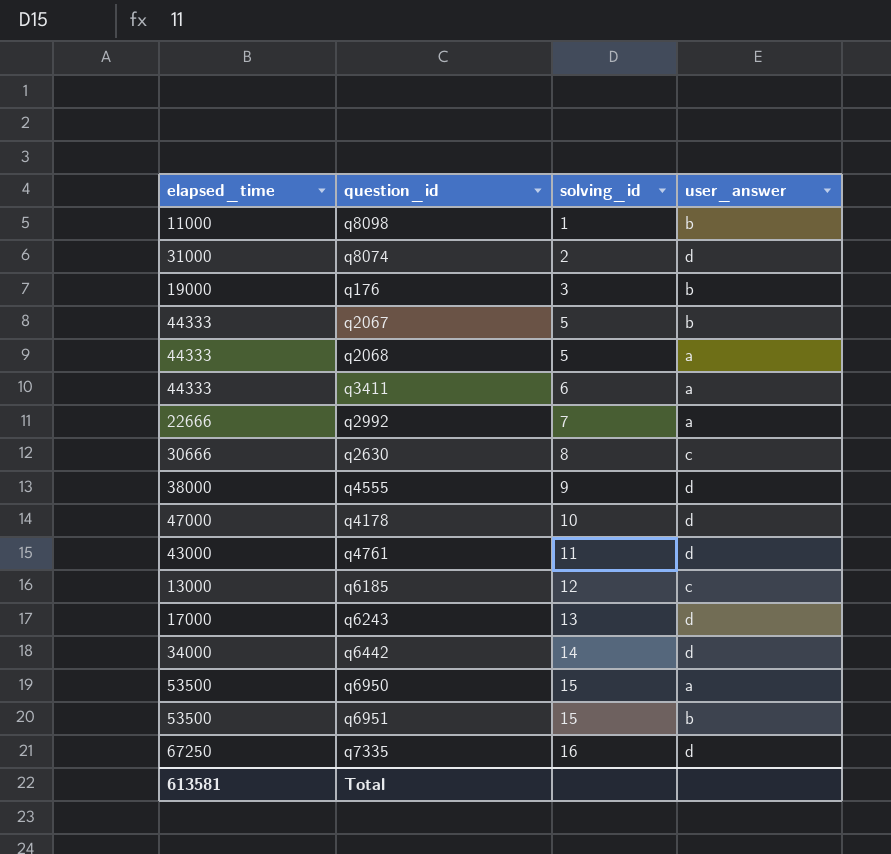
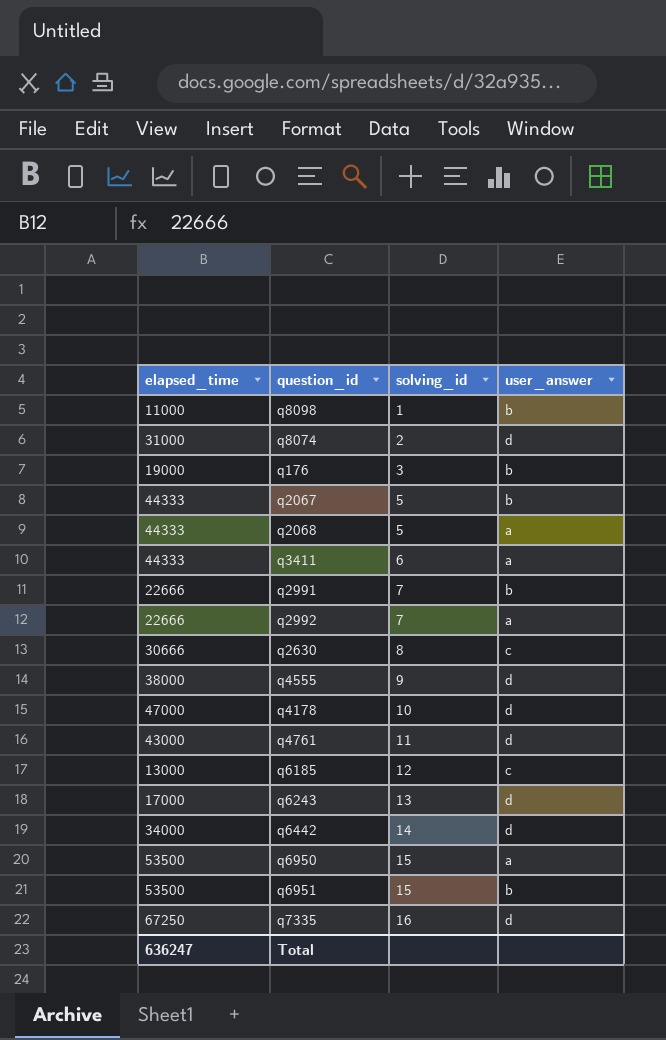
row q2991: none -> 22666 | 7 | b
Total | elapsed_time: 613581 -> 636247

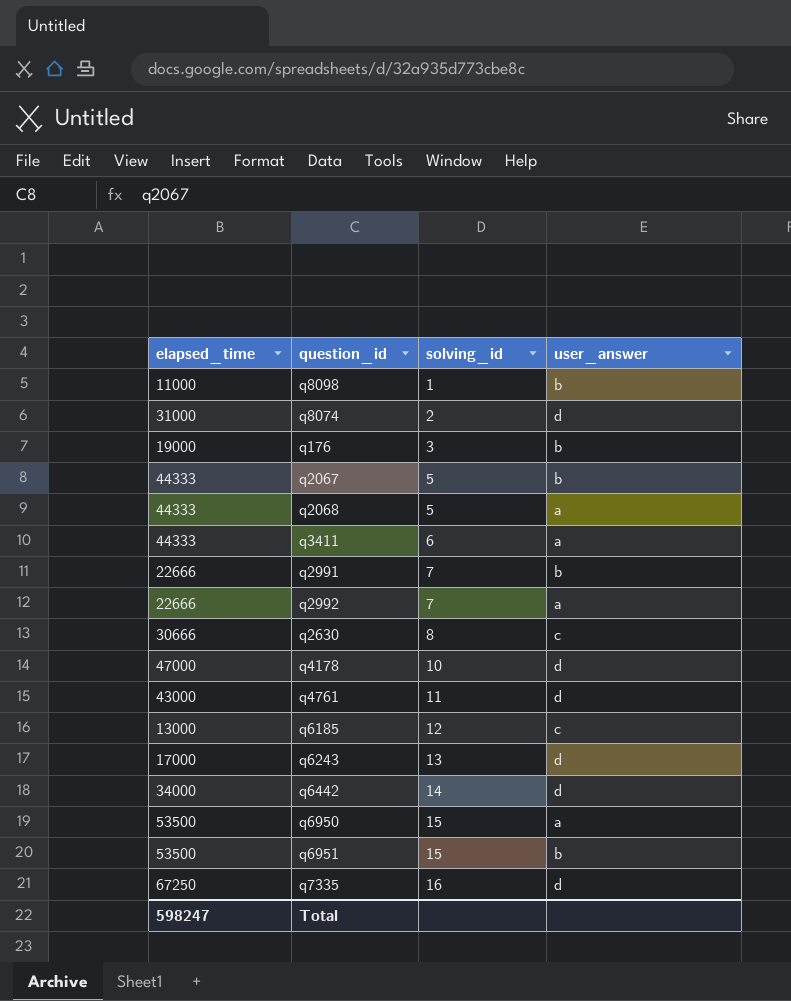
row q4555: 38000 | 9 | d -> none
Total | elapsed_time: 636247 -> 598247

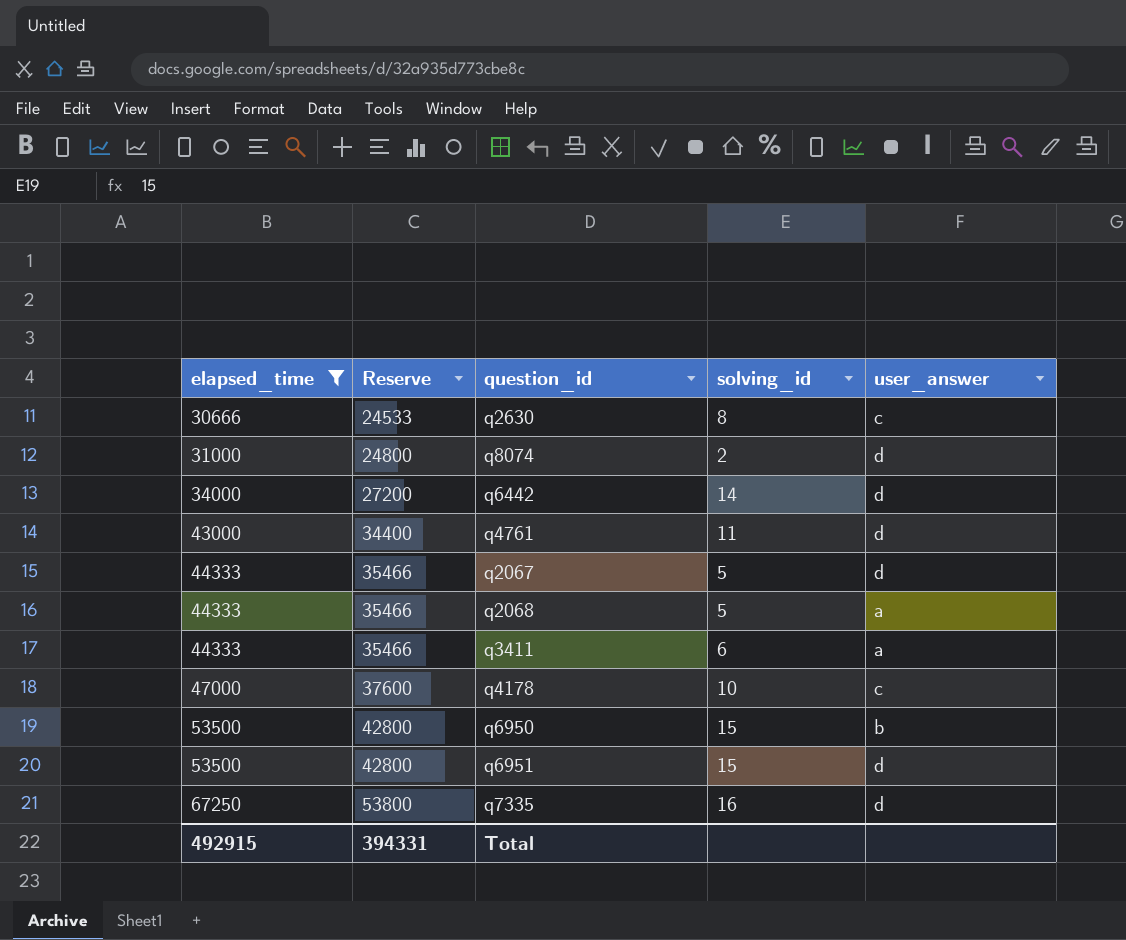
filter: none -> elapsed_time >= 30666
row order: solving_id ascending -> elapsed_time ascending
column Reserve | formula: none -> [elapsed_time] * 0.8
q2067 | user_answer: b -> d
q4178 | user_answer: d -> c
q6950 | user_answer: a -> b
q6951 | user_answer: b -> d
Total | elapsed_time: 598247 -> 492915

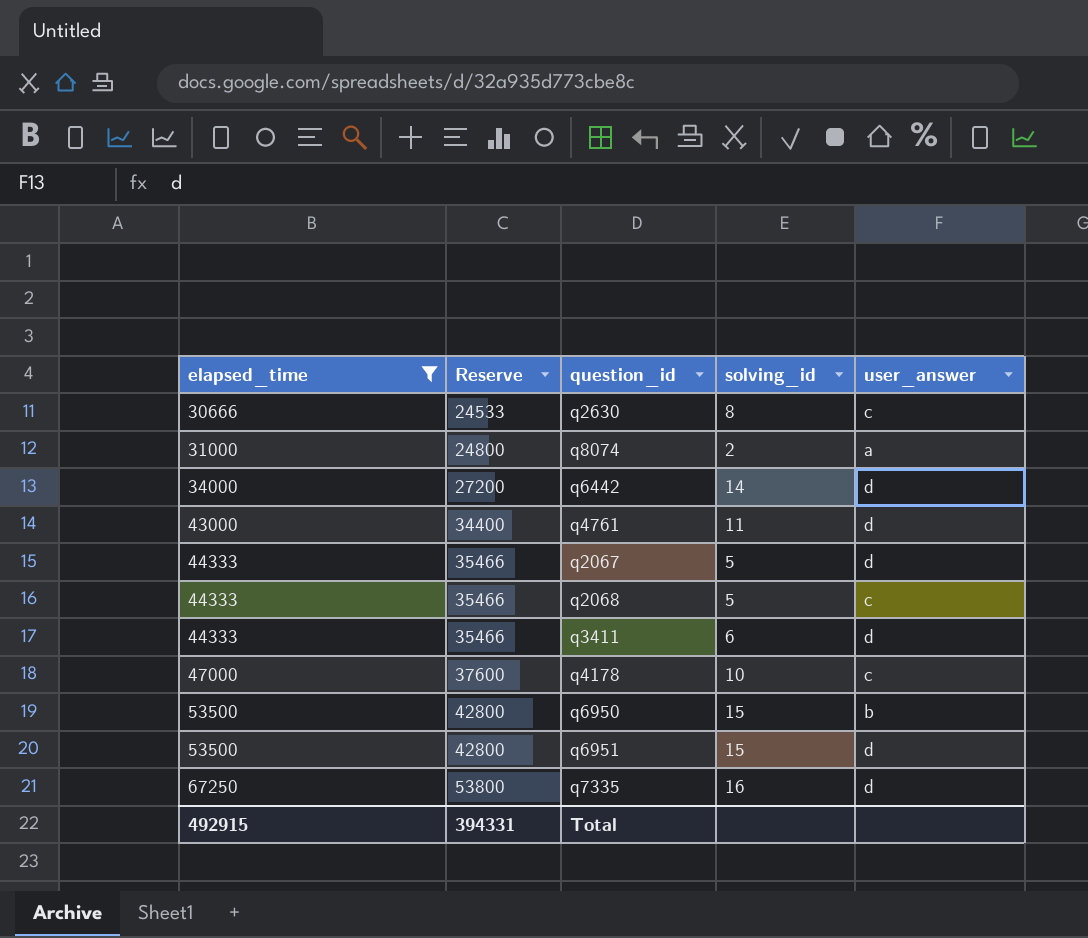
q8074 | user_answer: d -> a
q2068 | user_answer: a -> c
q3411 | user_answer: a -> d

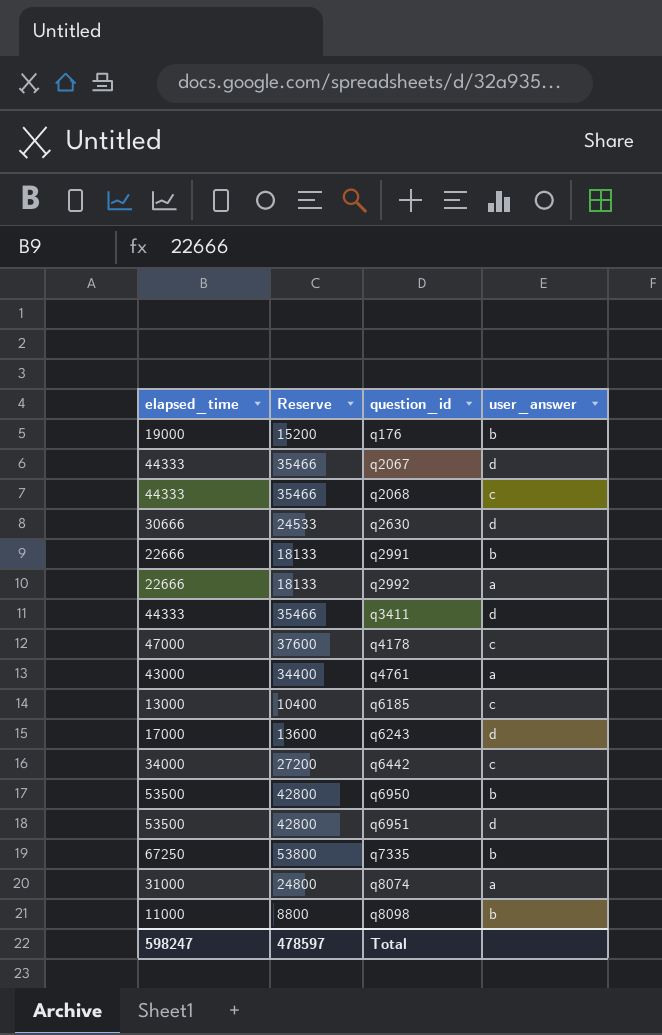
filter: elapsed_time >= 30666 -> none
row order: elapsed_time ascending -> question_id ascending
column solving_id | position: 4 -> none
q2630 | user_answer: c -> d
q4761 | user_answer: d -> a
q6442 | user_answer: d -> c
q7335 | user_answer: d -> b
Total | elapsed_time: 492915 -> 598247
Total | Reserve: 394331 -> 478597

